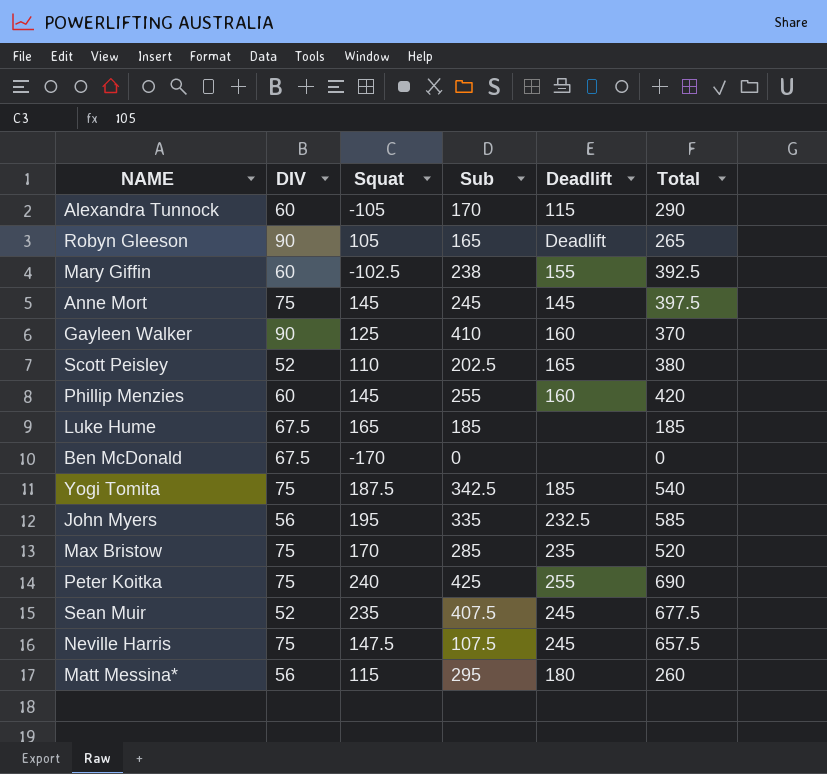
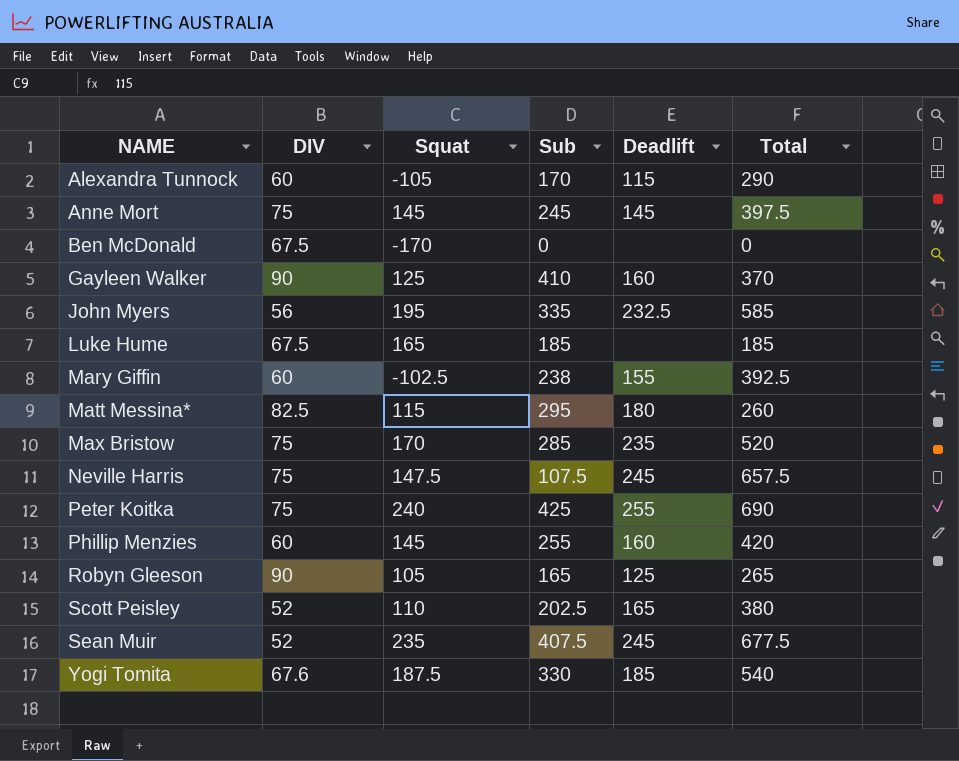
row order: none -> NAME ascending
Matt Messina* | DIV: 56 -> 82.5
Robyn Gleeson | Deadlift: Deadlift -> 125
Yogi Tomita | DIV: 75 -> 67.6
Yogi Tomita | Sub: 342.5 -> 330

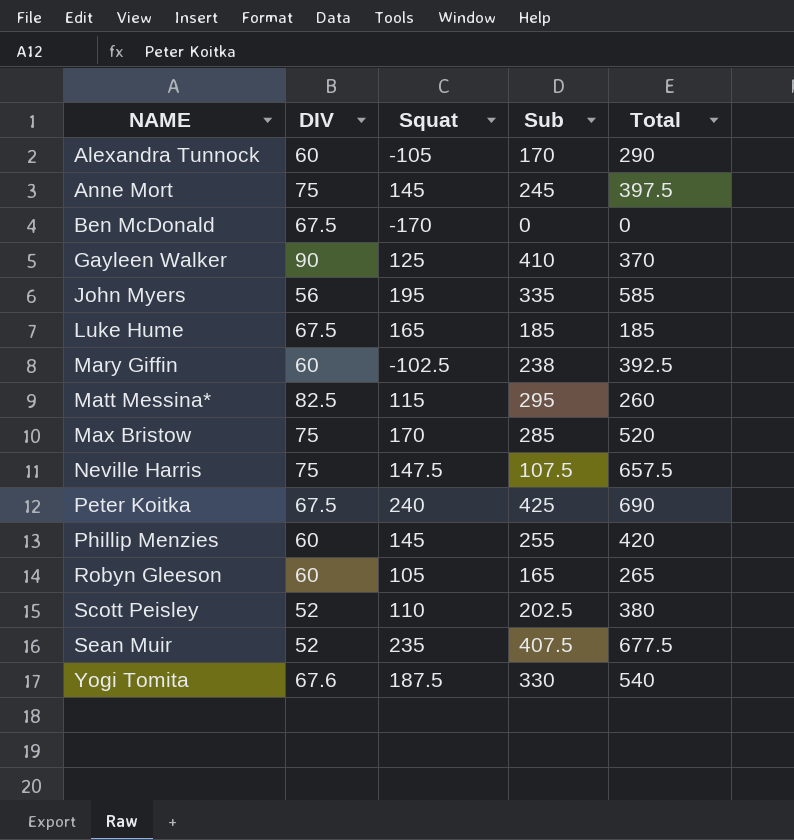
column Deadlift | position: 5 -> none
Peter Koitka | DIV: 75 -> 67.5
Robyn Gleeson | DIV: 90 -> 60

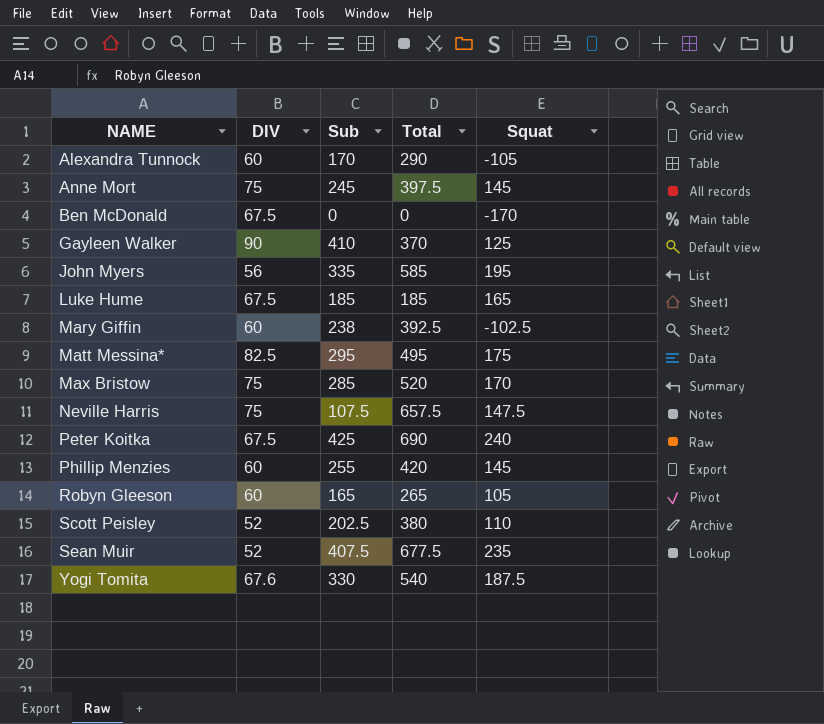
column Squat | position: 3 -> 5
Matt Messina* | Total: 260 -> 495
Matt Messina* | Squat: 115 -> 175

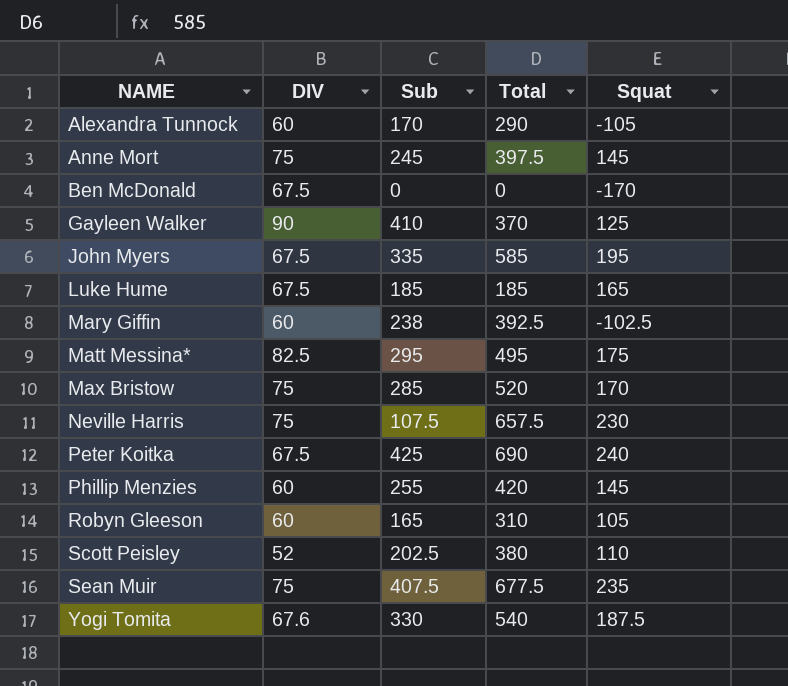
John Myers | DIV: 56 -> 67.5
Neville Harris | Squat: 147.5 -> 230
Robyn Gleeson | Total: 265 -> 310
Sean Muir | DIV: 52 -> 75

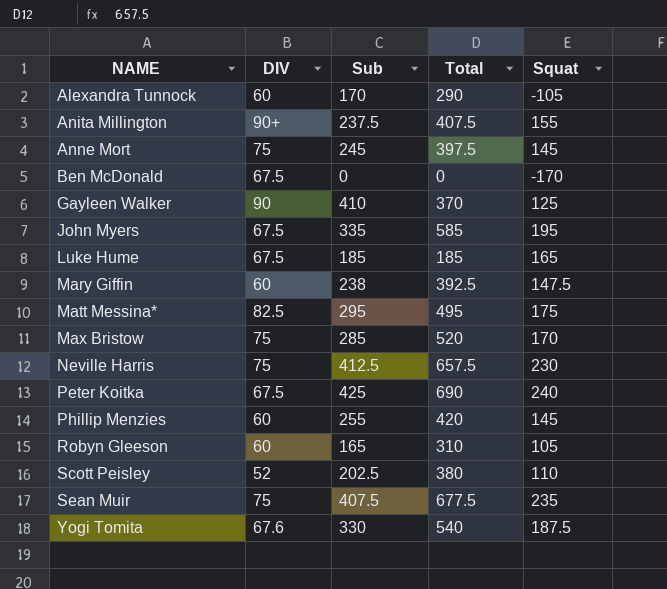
row Anita Millington: none -> 90+ | 237.5 | 407.5 | 155
Mary Giffin | Squat: -102.5 -> 147.5
Neville Harris | Sub: 107.5 -> 412.5

